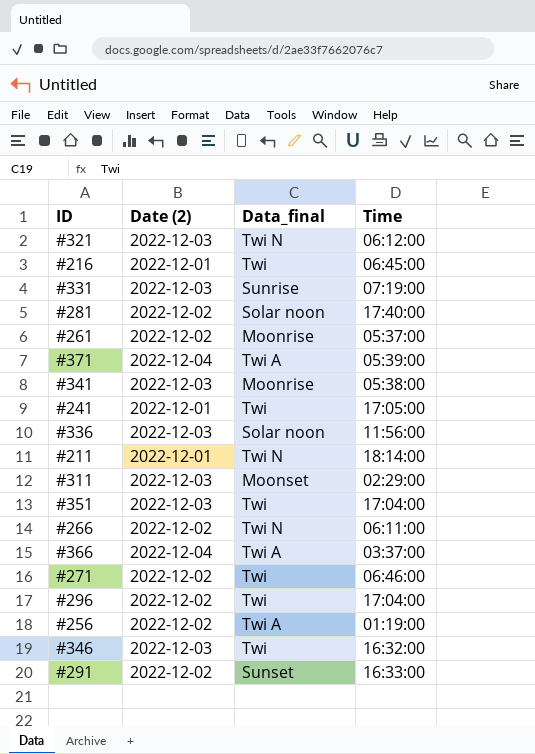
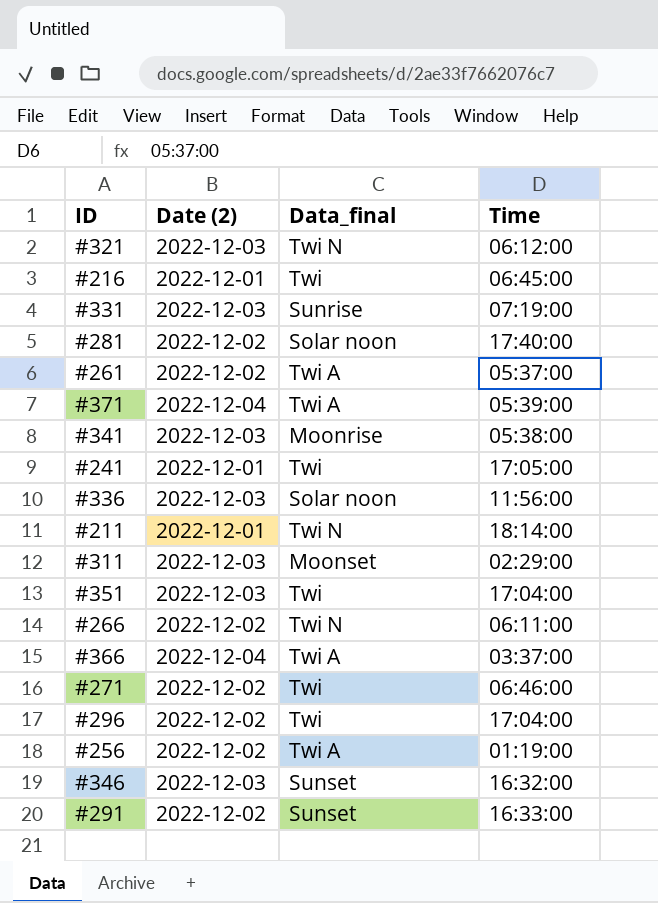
#261 | Data_final: Moonrise -> Twi A
#346 | Data_final: Twi -> Sunset

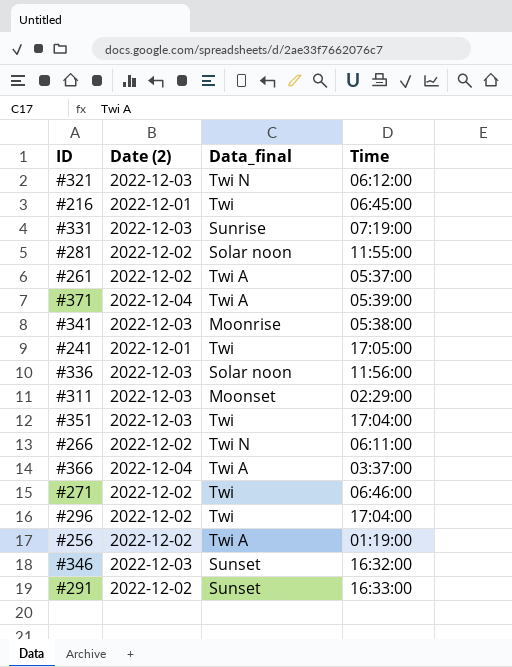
row #211: 2022-12-01 | Twi N | 18:14:00 -> none
#281 | Time: 17:40:00 -> 11:55:00

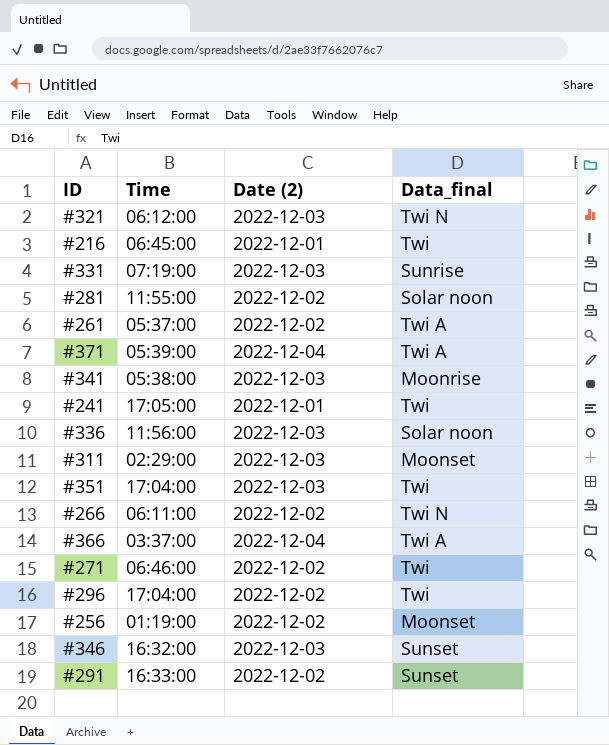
column Time | position: 4 -> 2
#256 | Data_final: Twi A -> Moonset

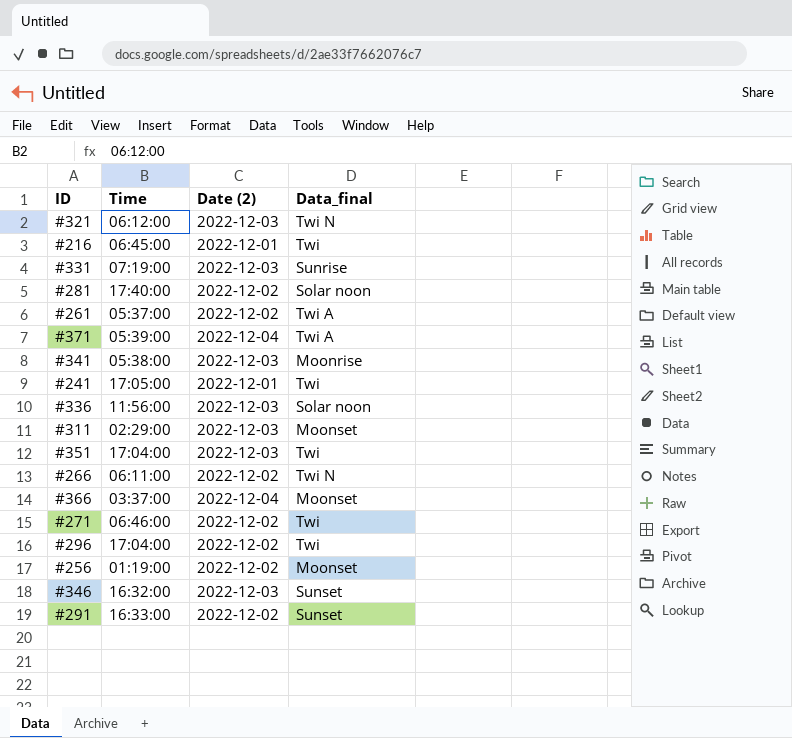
#281 | Time: 11:55:00 -> 17:40:00
#366 | Data_final: Twi A -> Moonset

